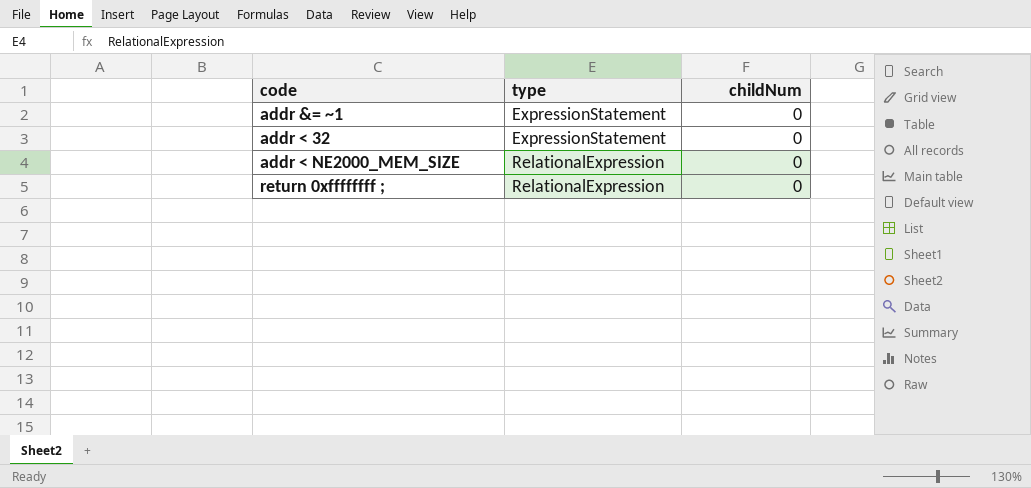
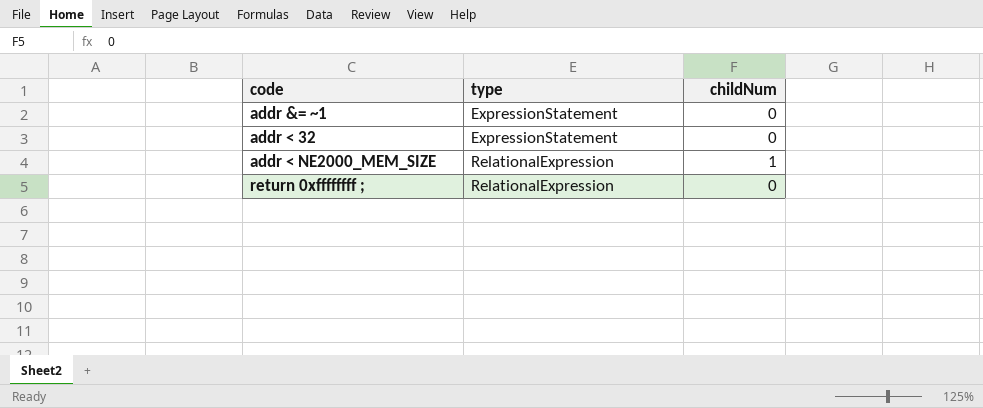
addr < NE2000_MEM_SIZE | childNum: 0 -> 1

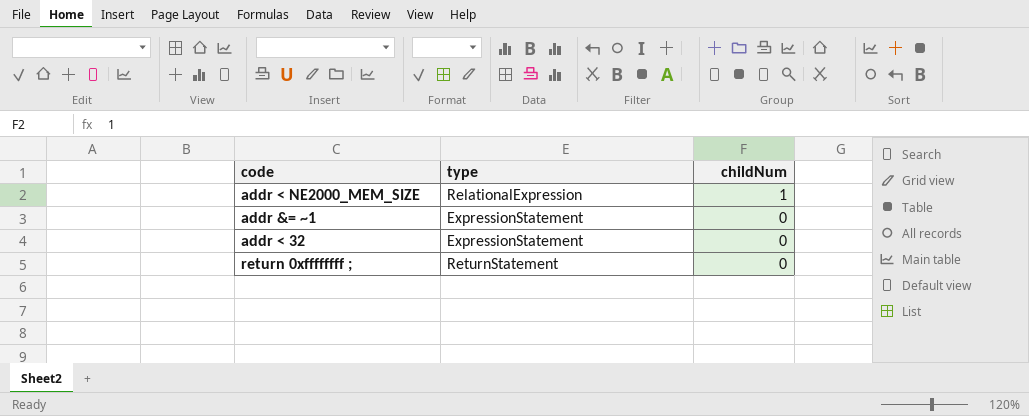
row order: code ascending -> childNum descending
return 0xffffffff ; | type: RelationalExpression -> ReturnStatement

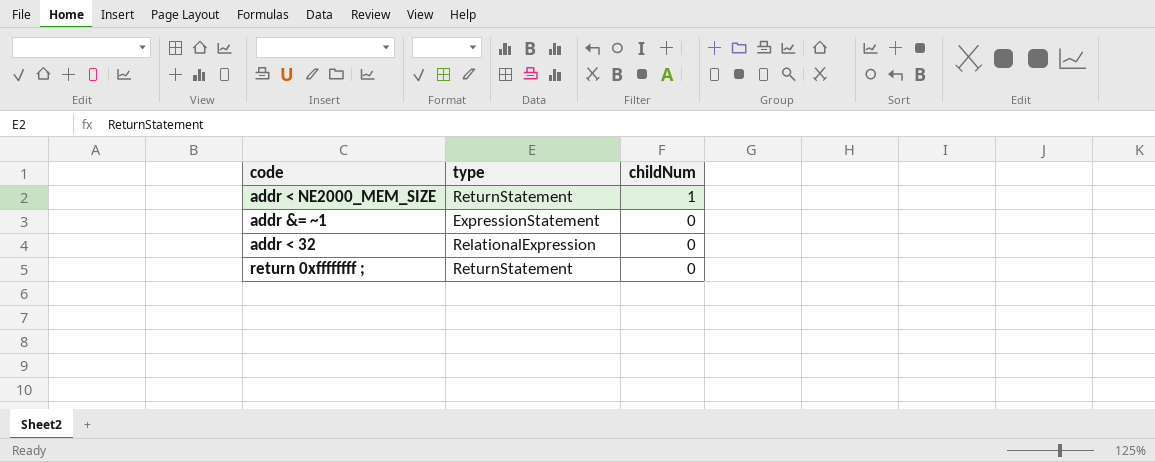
addr < NE2000_MEM_SIZE | type: RelationalExpression -> ReturnStatement
addr < 32 | type: ExpressionStatement -> RelationalExpression

